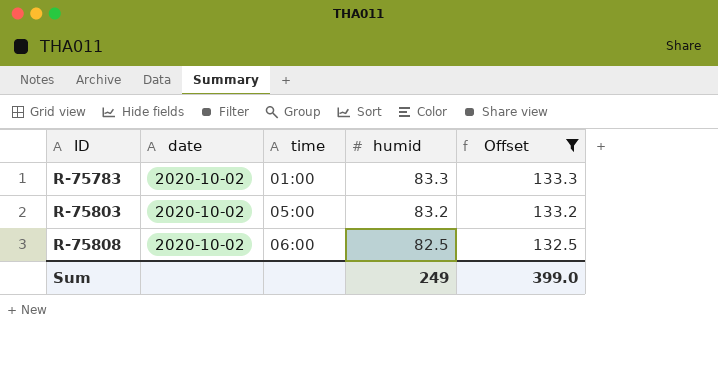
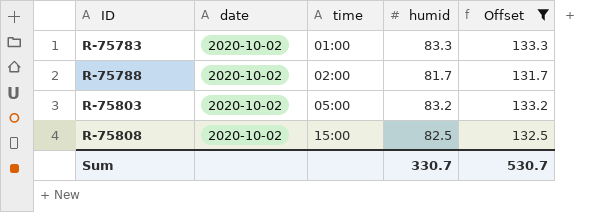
row R-75788: none -> 2020-10-02 | 02:00 | 81.7 | 131.7
R-75808 | time: 06:00 -> 15:00
Sum | humid: 249 -> 330.7
Sum | Offset: 399.0 -> 530.7

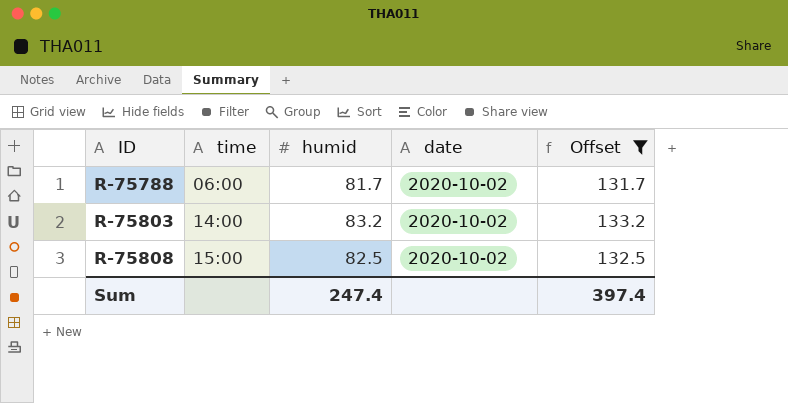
column date | position: 2 -> 4
row R-75783: 2020-10-02 | 01:00 | 83.3 | 133.3 -> none
R-75788 | time: 02:00 -> 06:00
R-75803 | time: 05:00 -> 14:00
Sum | humid: 330.7 -> 247.4
Sum | Offset: 530.7 -> 397.4

